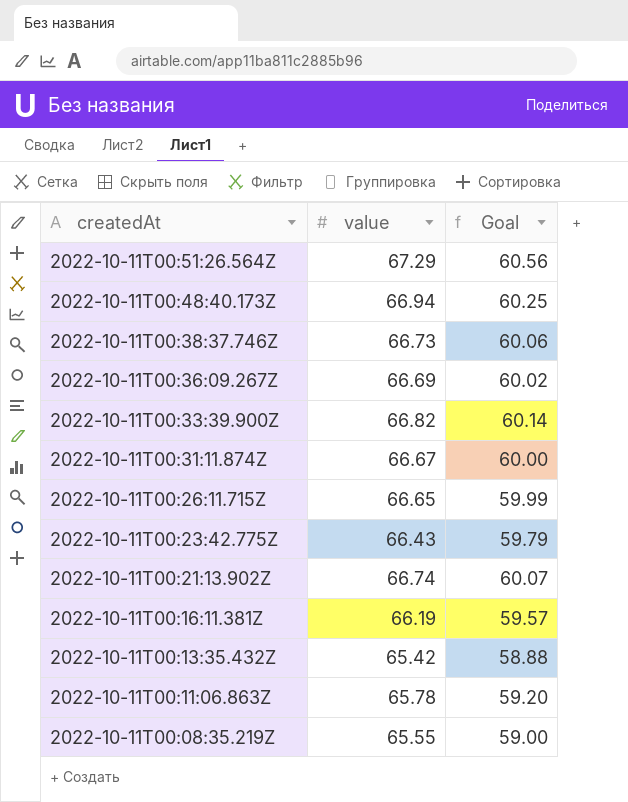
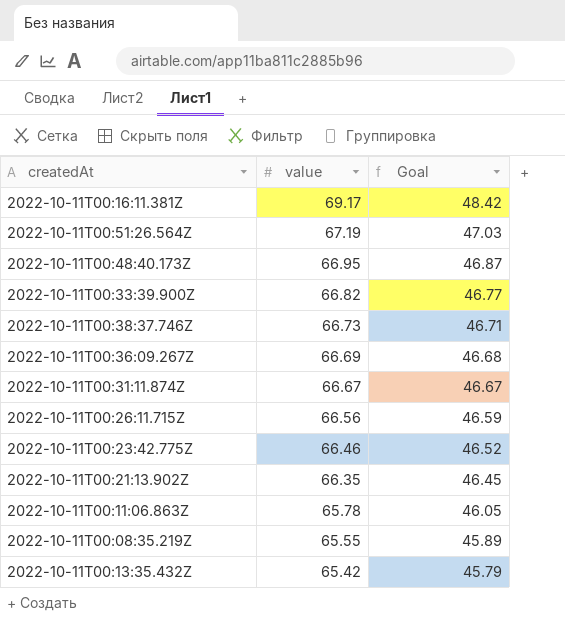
row order: createdAt descending -> value descending
column Goal | formula: [value] * 0.9 -> [value] * 0.7
2022-10-11T00:16:11.381Z | value: 66.19 -> 69.17
2022-10-11T00:51:26.564Z | value: 67.29 -> 67.19
2022-10-11T00:48:40.173Z | value: 66.94 -> 66.95
2022-10-11T00:26:11.715Z | value: 66.65 -> 66.56
2022-10-11T00:23:42.775Z | value: 66.43 -> 66.46
2022-10-11T00:21:13.902Z | value: 66.74 -> 66.35

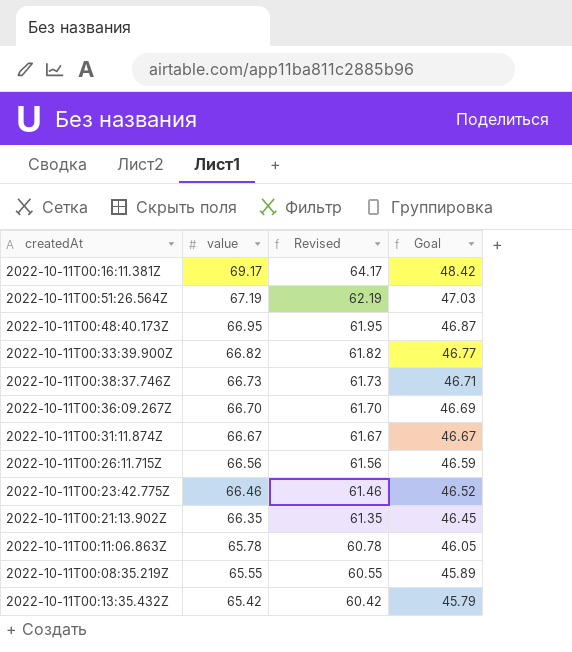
column Revised | formula: none -> [value] - 5
2022-10-11T00:36:09.267Z | value: 66.69 -> 66.70
2022-10-11T00:36:09.267Z | Goal: 46.68 -> 46.69

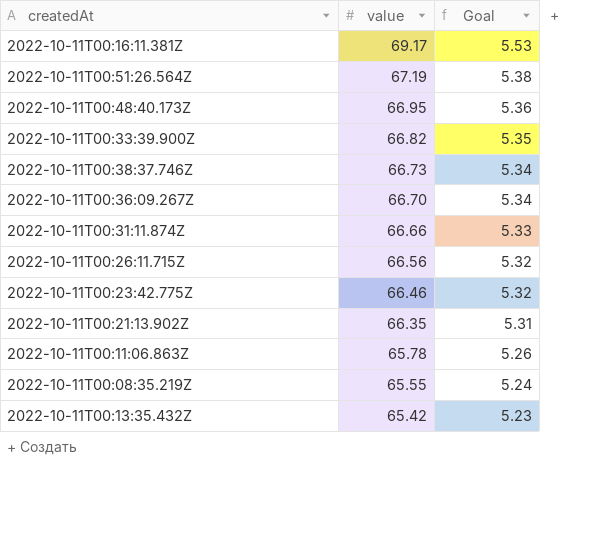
column Revised | formula: [value] - 5 -> none
column Goal | formula: [value] * 0.7 -> [value] * 0.08
2022-10-11T00:31:11.874Z | value: 66.67 -> 66.66

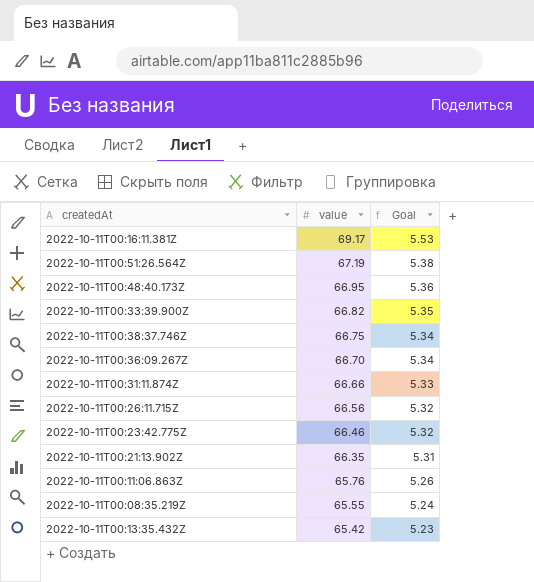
2022-10-11T00:38:37.746Z | value: 66.73 -> 66.75
2022-10-11T00:11:06.863Z | value: 65.78 -> 65.76

